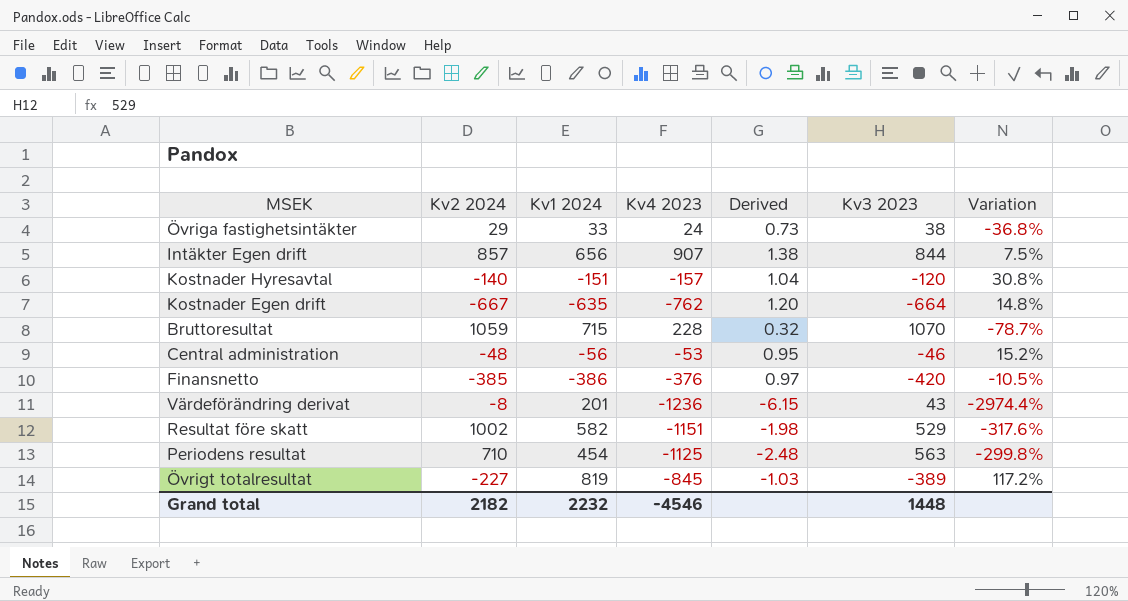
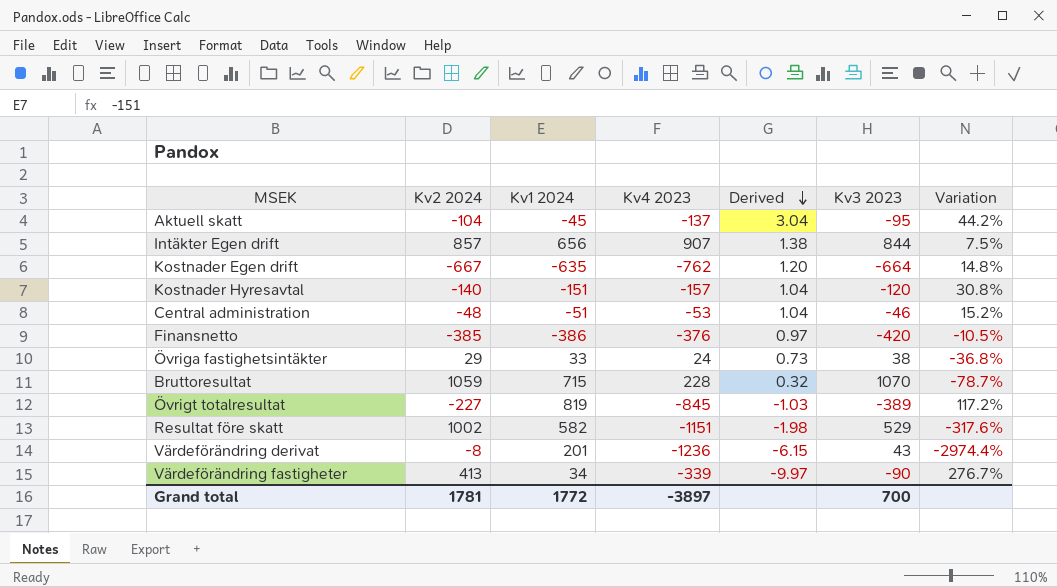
row order: none -> Derived descending
row Periodens resultat: 710 | 454 | -1125 | -2.48 | 563 | -299.8% -> none
row Aktuell skatt: none -> -104 | -45 | -137 | 3.04 | -95 | 44.2%
Central administration | Kv1 2024: -56 -> -51
Central administration | Derived: 0.95 -> 1.04
row Värdeförändring fastigheter: none -> 413 | 34 | -339 | -9.97 | -90 | 276.7%
Grand total | Kv2 2024: 2182 -> 1781
Grand total | Kv1 2024: 2232 -> 1772
Grand total | Kv4 2023: -4546 -> -3897
Grand total | Kv3 2023: 1448 -> 700

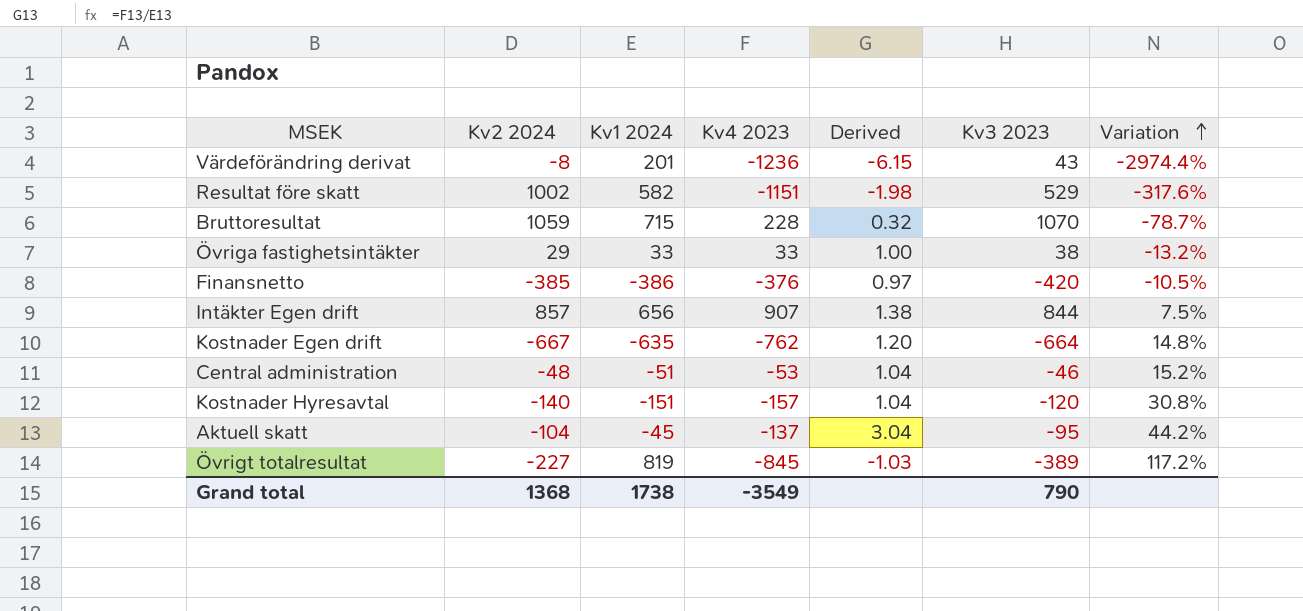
row order: Derived descending -> Variation ascending
row Värdeförändring fastigheter: 413 | 34 | -339 | -9.97 | -90 | 276.7% -> none
Övriga fastighetsintäkter | Kv4 2023: 24 -> 33
Övriga fastighetsintäkter | Derived: 0.73 -> 1.00
Övriga fastighetsintäkter | Variation: -36.8% -> -13.2%
Grand total | Kv2 2024: 1781 -> 1368
Grand total | Kv1 2024: 1772 -> 1738
Grand total | Kv4 2023: -3897 -> -3549
Grand total | Kv3 2023: 700 -> 790

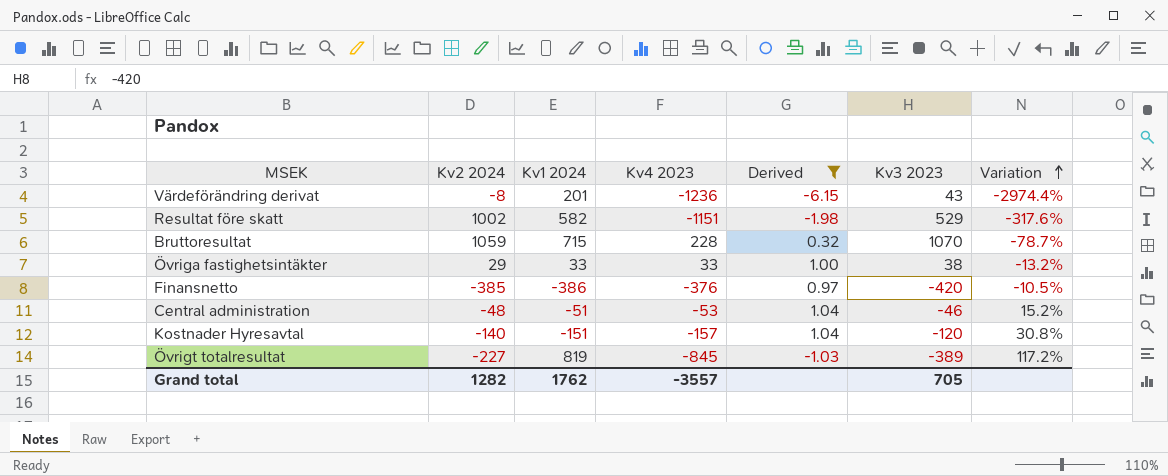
filter: none -> Derived <= 1.04
Grand total | Kv2 2024: 1368 -> 1282
Grand total | Kv1 2024: 1738 -> 1762
Grand total | Kv4 2023: -3549 -> -3557
Grand total | Kv3 2023: 790 -> 705

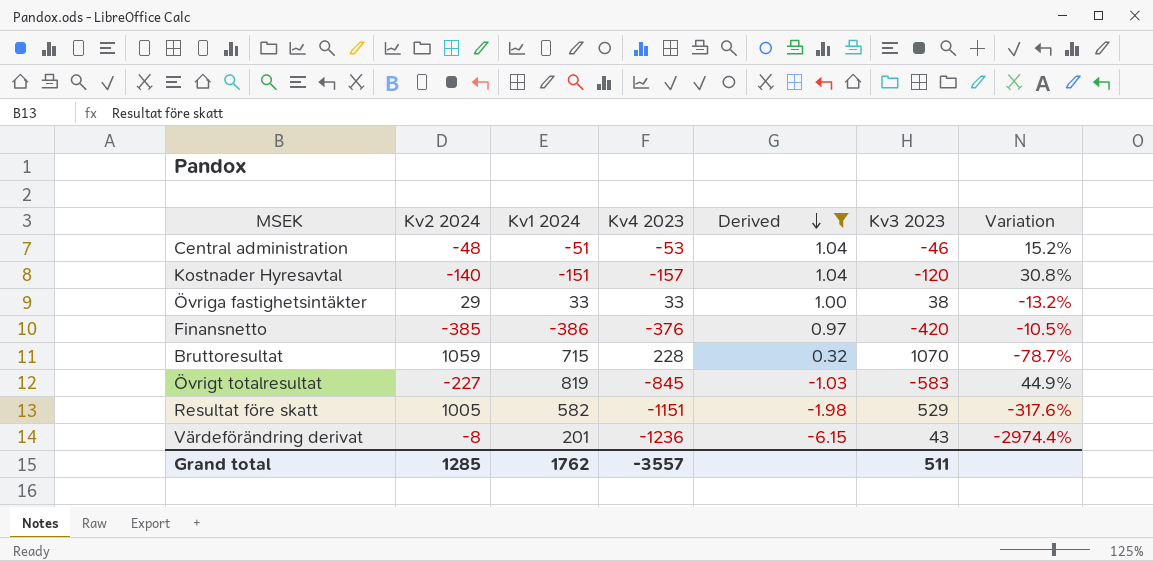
row order: Variation ascending -> Derived descending
Övrigt totalresultat | Kv3 2023: -389 -> -583
Övrigt totalresultat | Variation: 117.2% -> 44.9%
Resultat före skatt | Kv2 2024: 1002 -> 1005
Grand total | Kv2 2024: 1282 -> 1285
Grand total | Kv3 2023: 705 -> 511

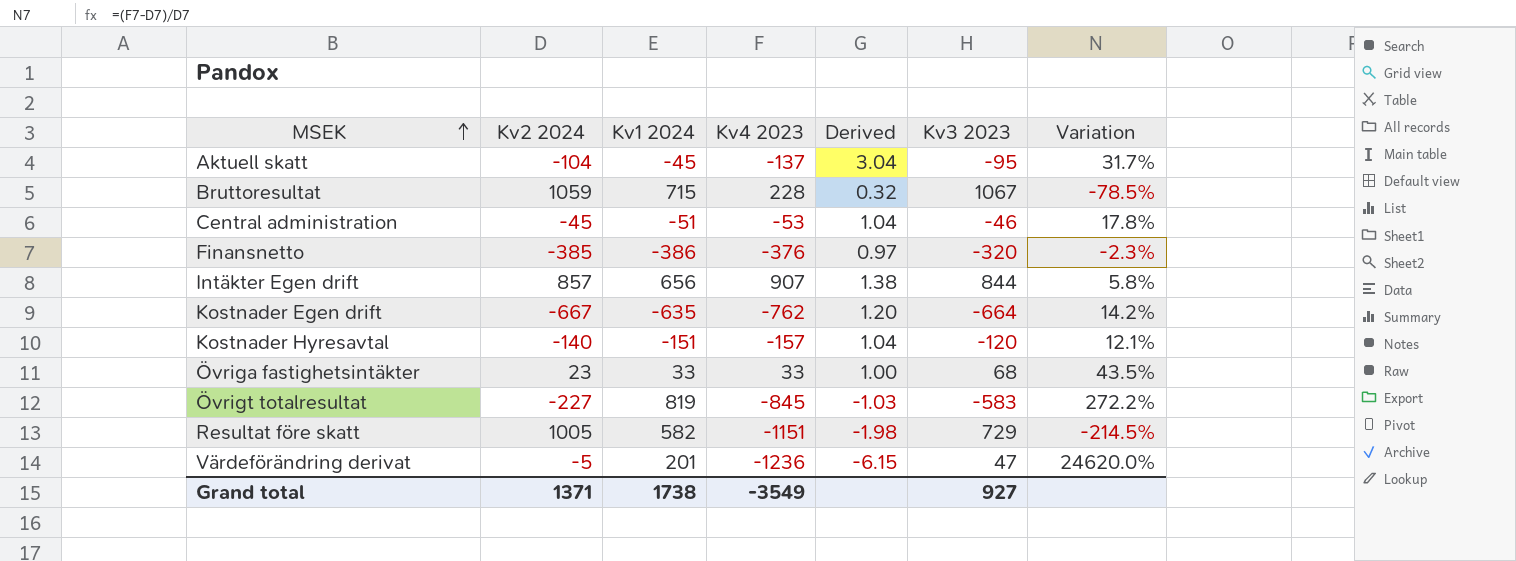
filter: Derived <= 1.04 -> none
row order: Derived descending -> MSEK ascending
column Variation | formula: ([Kv4 2023] - [Kv3 2023]) / [Kv3 2023] -> ([Kv4 2023] - [Kv2 2024]) / [Kv2 2024]
Bruttoresultat | Kv3 2023: 1070 -> 1067
Central administration | Kv2 2024: -48 -> -45
Finansnetto | Kv3 2023: -420 -> -320
Övriga fastighetsintäkter | Kv2 2024: 29 -> 23
Övriga fastighetsintäkter | Kv3 2023: 38 -> 68
Resultat före skatt | Kv3 2023: 529 -> 729
Värdeförändring derivat | Kv2 2024: -8 -> -5
Värdeförändring derivat | Kv3 2023: 43 -> 47
Grand total | Kv2 2024: 1285 -> 1371
Grand total | Kv1 2024: 1762 -> 1738
Grand total | Kv4 2023: -3557 -> -3549
Grand total | Kv3 2023: 511 -> 927

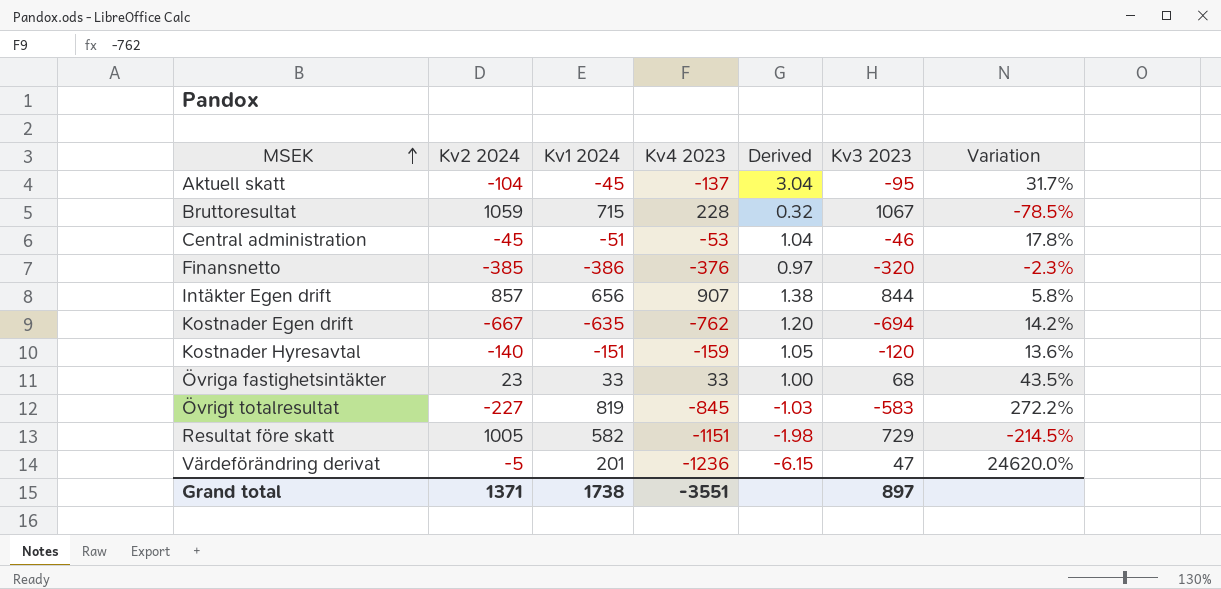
Kostnader Egen drift | Kv3 2023: -664 -> -694
Kostnader Hyresavtal | Kv4 2023: -157 -> -159
Kostnader Hyresavtal | Derived: 1.04 -> 1.05
Kostnader Hyresavtal | Variation: 12.1% -> 13.6%
Grand total | Kv4 2023: -3549 -> -3551
Grand total | Kv3 2023: 927 -> 897

